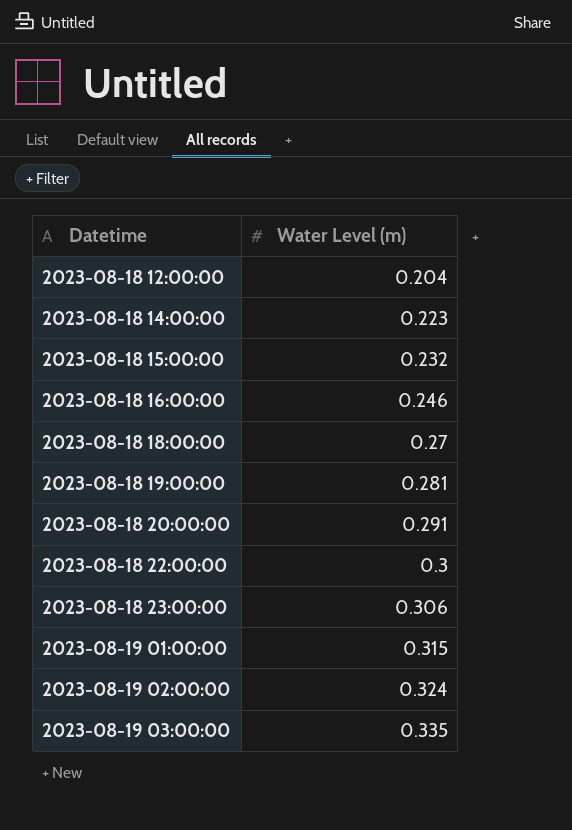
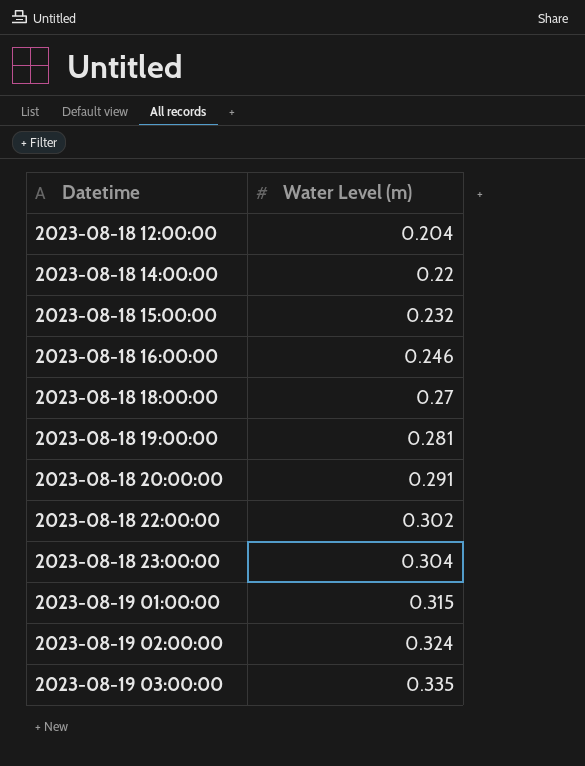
2023-08-18 14:00:00 | Water Level (m): 0.223 -> 0.22
2023-08-18 22:00:00 | Water Level (m): 0.3 -> 0.302
2023-08-18 23:00:00 | Water Level (m): 0.306 -> 0.304

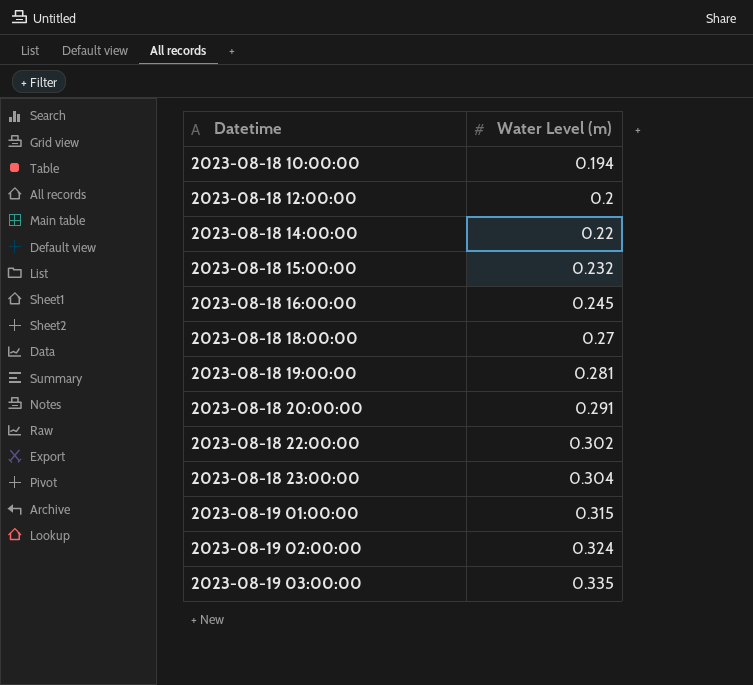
row 2023-08-18 10:00:00: none -> 0.194
2023-08-18 12:00:00 | Water Level (m): 0.204 -> 0.2
2023-08-18 16:00:00 | Water Level (m): 0.246 -> 0.245

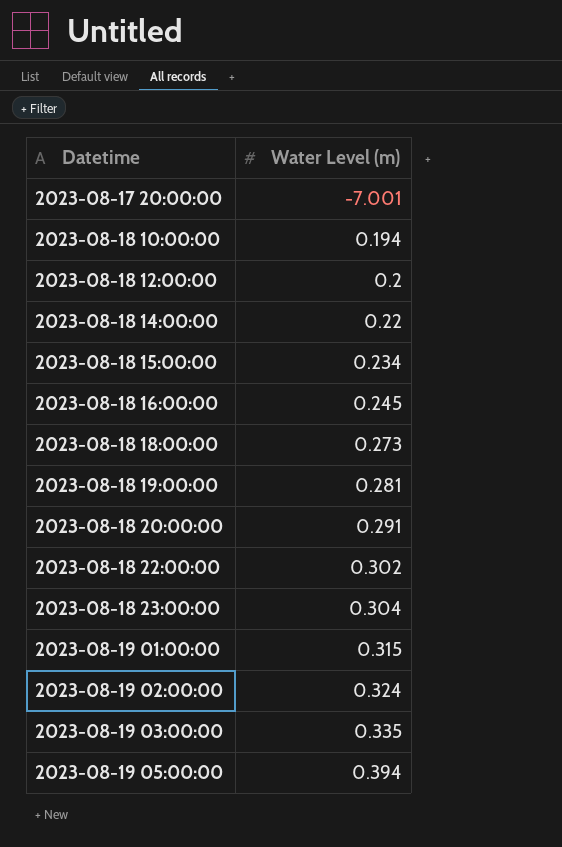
row 2023-08-17 20:00:00: none -> -7.001
2023-08-18 15:00:00 | Water Level (m): 0.232 -> 0.234
2023-08-18 18:00:00 | Water Level (m): 0.27 -> 0.273
row 2023-08-19 05:00:00: none -> 0.394

